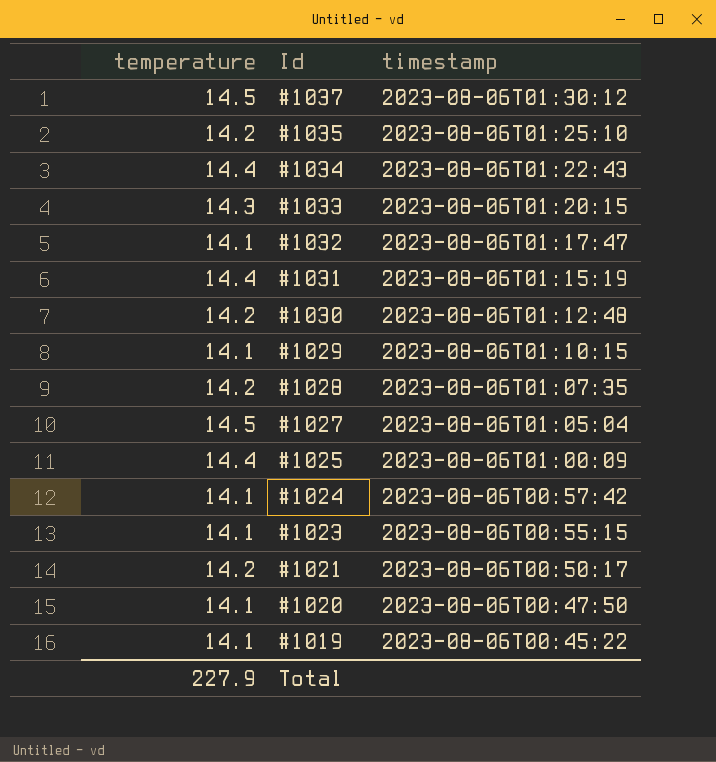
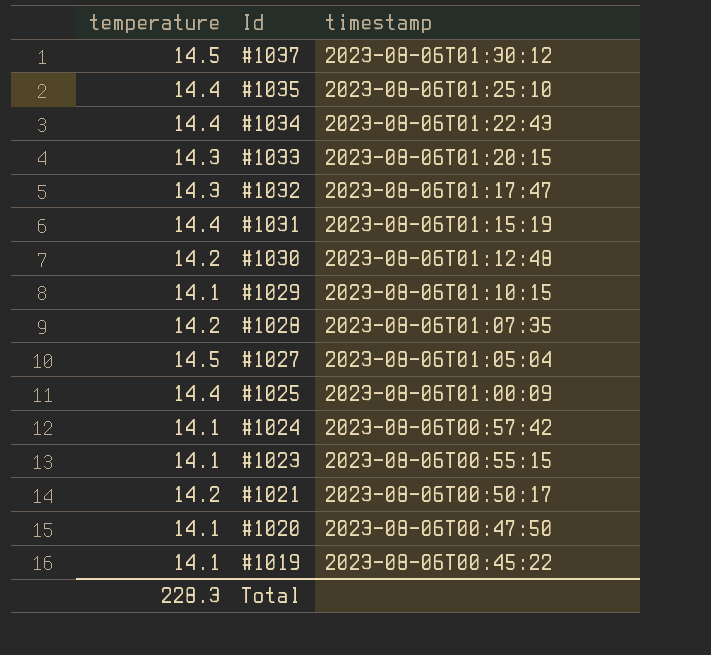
#1035 | temperature: 14.2 -> 14.4
#1032 | temperature: 14.1 -> 14.3
Total | temperature: 227.9 -> 228.3

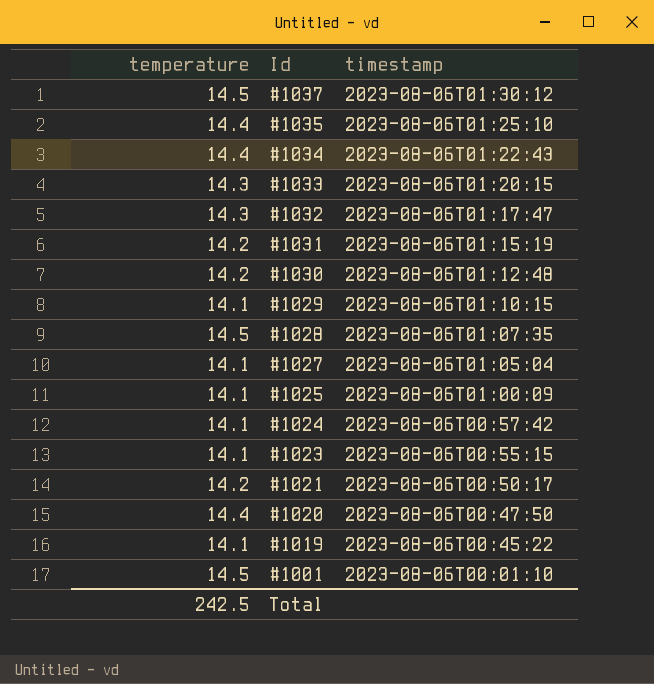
#1031 | temperature: 14.4 -> 14.2
#1028 | temperature: 14.2 -> 14.5
#1027 | temperature: 14.5 -> 14.1
#1025 | temperature: 14.4 -> 14.1
#1020 | temperature: 14.1 -> 14.4
row #1001: none -> 14.5 | 2023-08-06T00:01:10
Total | temperature: 228.3 -> 242.5

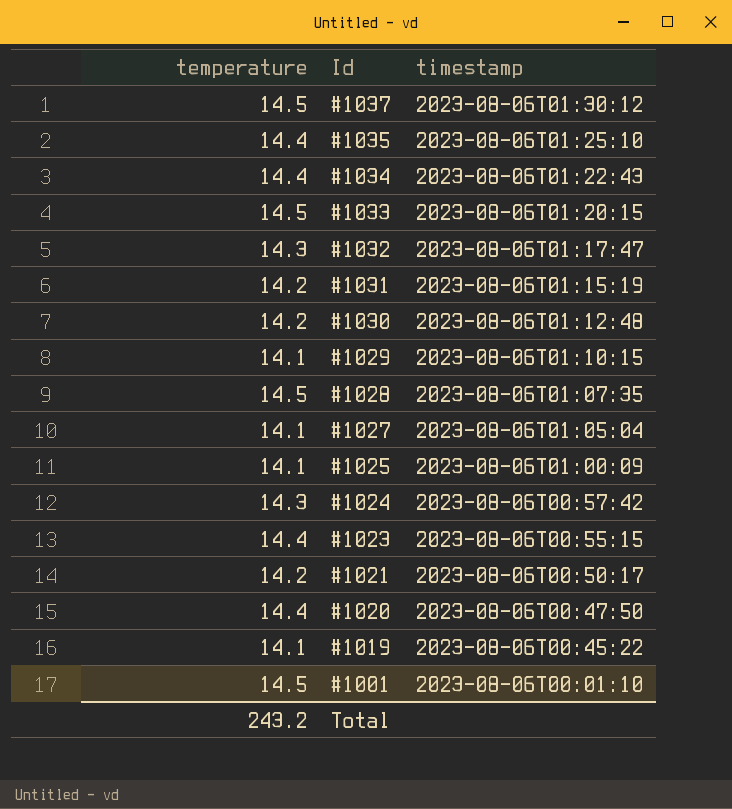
#1033 | temperature: 14.3 -> 14.5
#1024 | temperature: 14.1 -> 14.3
#1023 | temperature: 14.1 -> 14.4
Total | temperature: 242.5 -> 243.2

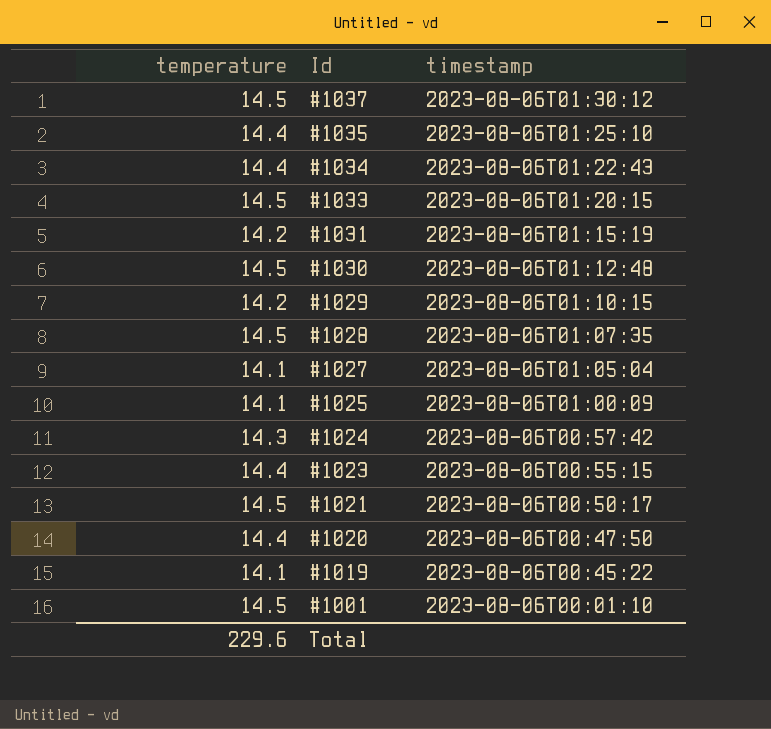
row #1032: 14.3 | 2023-08-06T01:17:47 -> none
#1030 | temperature: 14.2 -> 14.5
#1029 | temperature: 14.1 -> 14.2
#1021 | temperature: 14.2 -> 14.5
Total | temperature: 243.2 -> 229.6

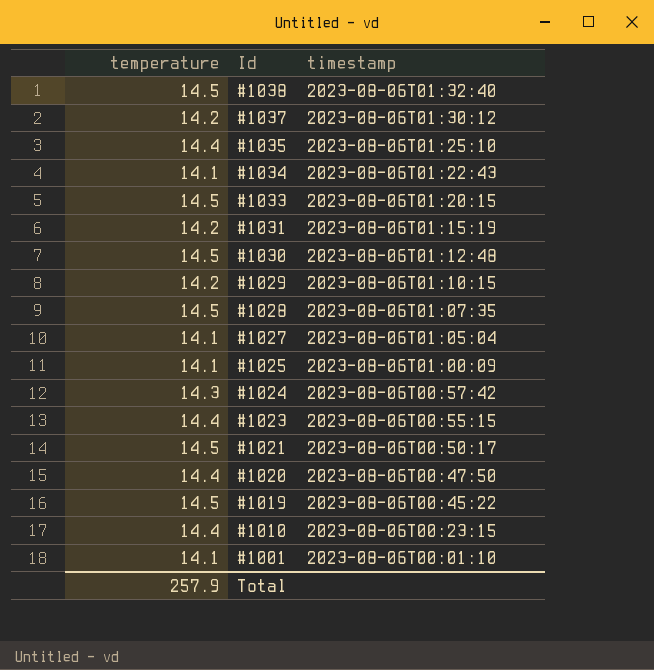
row #1038: none -> 14.5 | 2023-08-06T01:32:40
#1037 | temperature: 14.5 -> 14.2
#1034 | temperature: 14.4 -> 14.1
#1019 | temperature: 14.1 -> 14.5
row #1010: none -> 14.4 | 2023-08-06T00:23:15
#1001 | temperature: 14.5 -> 14.1
Total | temperature: 229.6 -> 257.9

